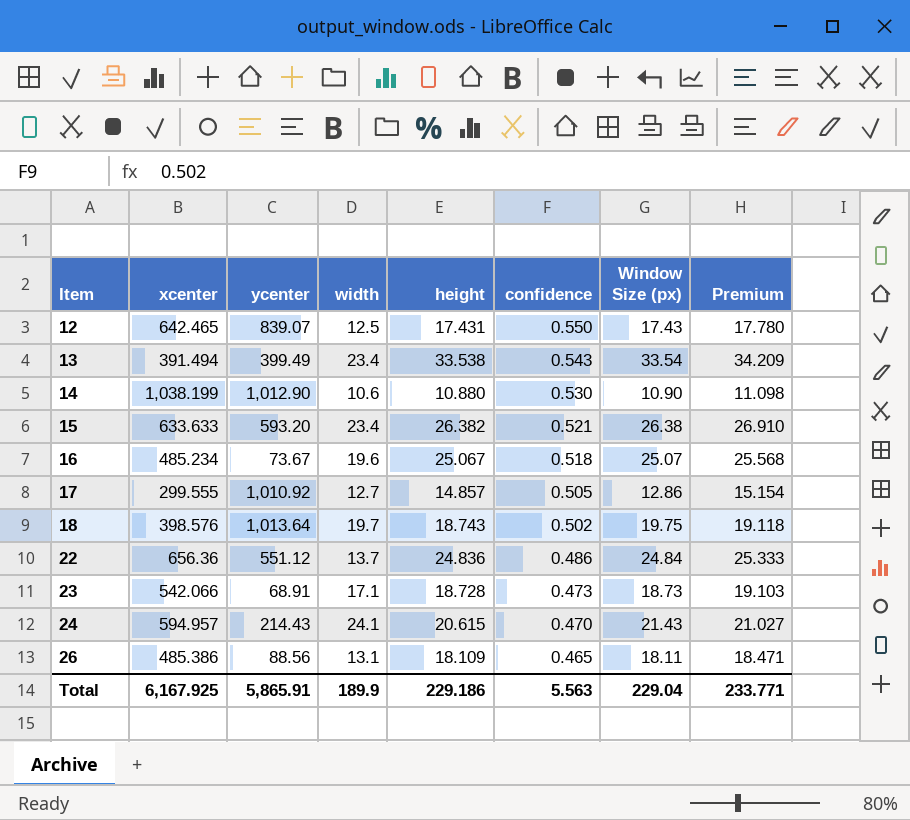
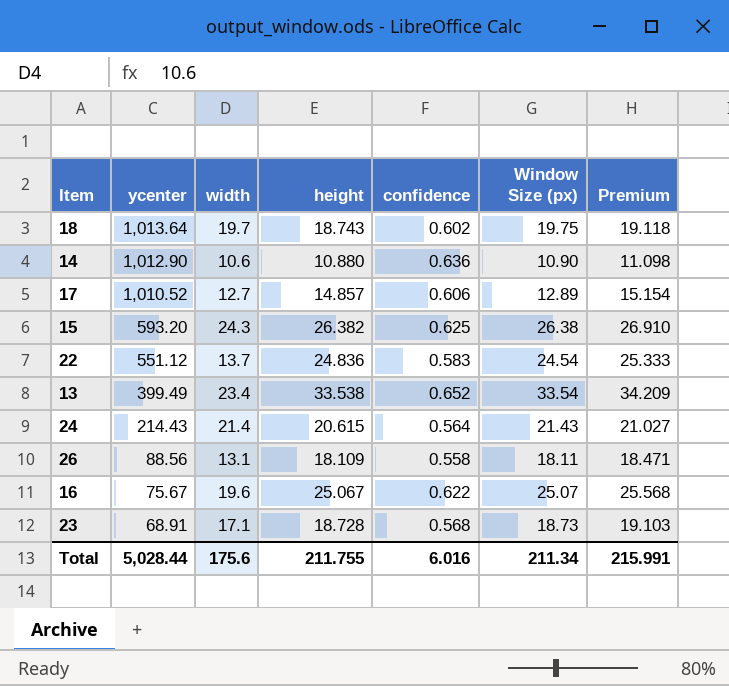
row order: Item ascending -> ycenter descending
column xcenter | position: 2 -> none
row 12: 642.465 | 839.07 | 12.5 | 17.431 | 0.550 | 17.43 | 17.780 -> none
18 | confidence: 0.502 -> 0.602
14 | confidence: 0.530 -> 0.636
17 | ycenter: 1,010.92 -> 1,010.52
17 | confidence: 0.505 -> 0.606
17 | Window Size (px): 12.86 -> 12.89
15 | width: 23.4 -> 24.3
15 | confidence: 0.521 -> 0.625
22 | confidence: 0.486 -> 0.583
22 | Window Size (px): 24.84 -> 24.54
13 | confidence: 0.543 -> 0.652
24 | width: 24.1 -> 21.4
24 | confidence: 0.470 -> 0.564
26 | confidence: 0.465 -> 0.558
16 | ycenter: 73.67 -> 75.67
16 | confidence: 0.518 -> 0.622
23 | confidence: 0.473 -> 0.568
Total | ycenter: 5,865.91 -> 5,028.44
Total | width: 189.9 -> 175.6
Total | height: 229.186 -> 211.755
Total | confidence: 5.563 -> 6.016
Total | Window Size (px): 229.04 -> 211.34
Total | Premium: 233.771 -> 215.991

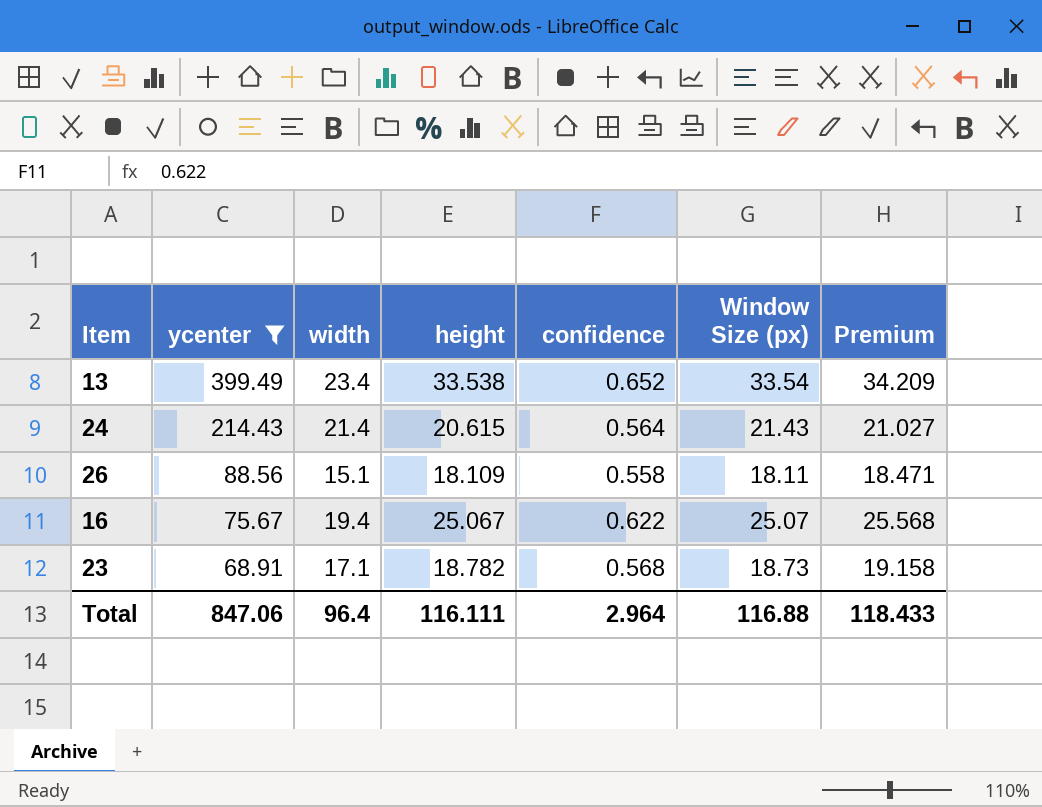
filter: none -> ycenter <= 399.49
26 | width: 13.1 -> 15.1
16 | width: 19.6 -> 19.4
23 | height: 18.728 -> 18.782
23 | Premium: 19.103 -> 19.158
Total | ycenter: 5,028.44 -> 847.06
Total | width: 175.6 -> 96.4
Total | height: 211.755 -> 116.111
Total | confidence: 6.016 -> 2.964
Total | Window Size (px): 211.34 -> 116.88
Total | Premium: 215.991 -> 118.433

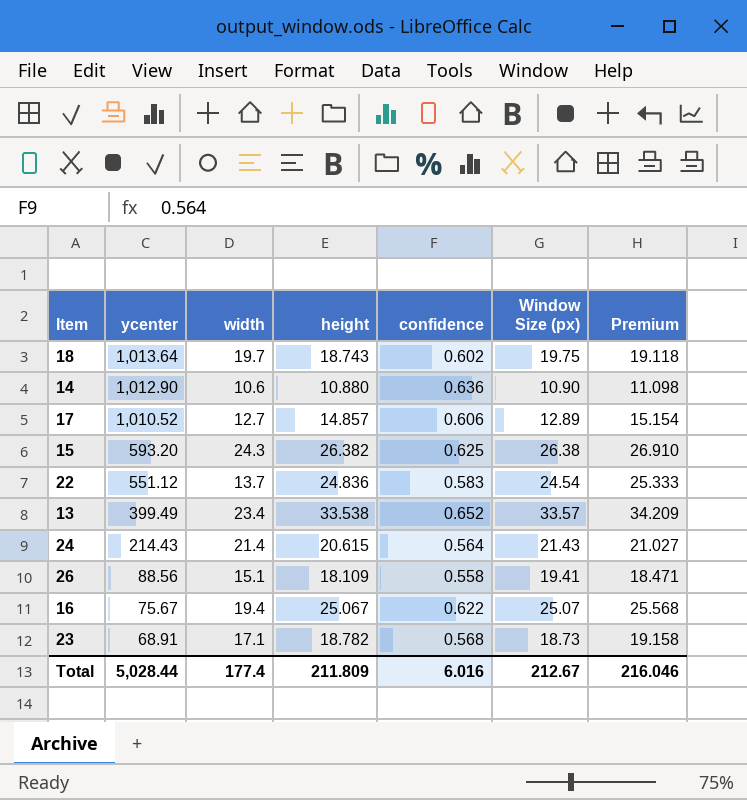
filter: ycenter <= 399.49 -> none
13 | Window Size (px): 33.54 -> 33.57
26 | Window Size (px): 18.11 -> 19.41
Total | ycenter: 847.06 -> 5,028.44
Total | width: 96.4 -> 177.4
Total | height: 116.111 -> 211.809
Total | confidence: 2.964 -> 6.016
Total | Window Size (px): 116.88 -> 212.67
Total | Premium: 118.433 -> 216.046

